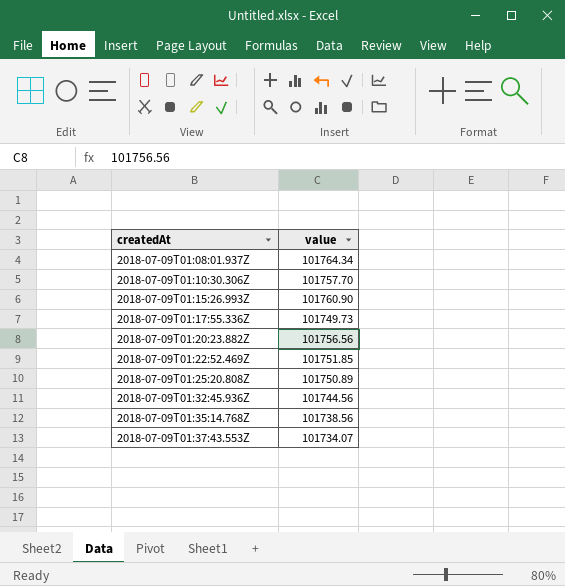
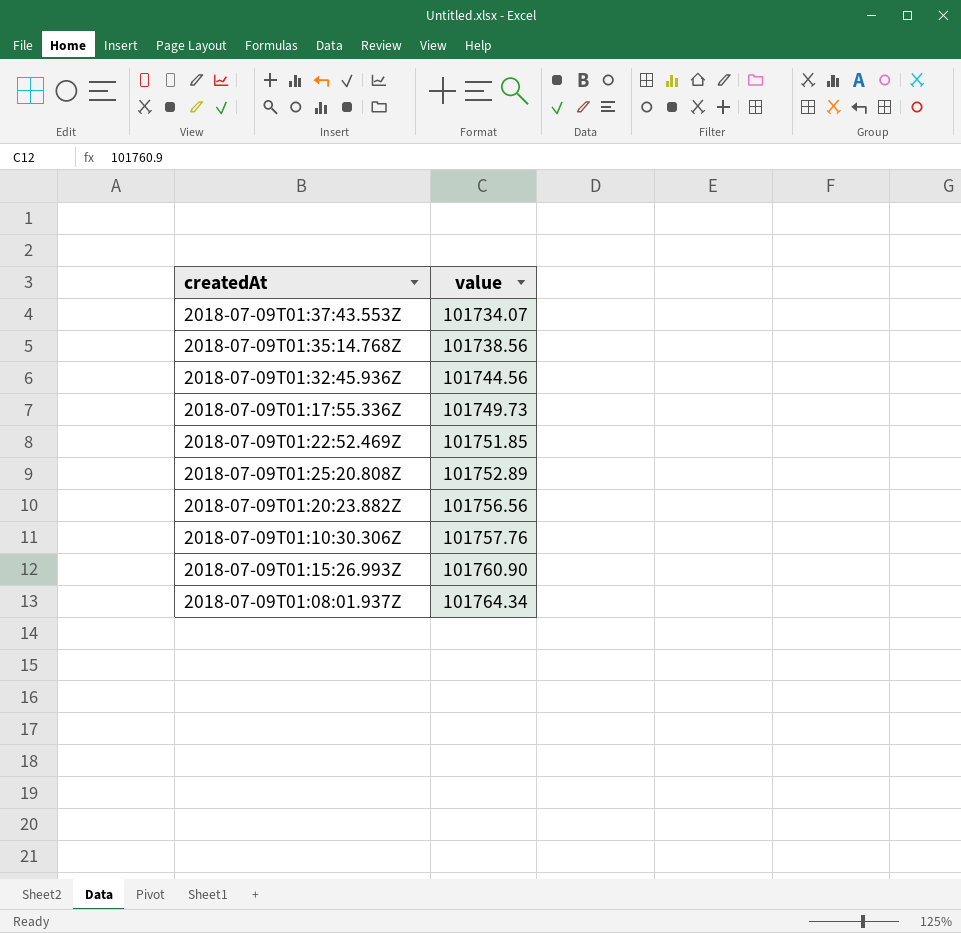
row order: createdAt ascending -> value ascending
2018-07-09T01:25:20.808Z | value: 101750.89 -> 101752.89
2018-07-09T01:10:30.306Z | value: 101757.70 -> 101757.76

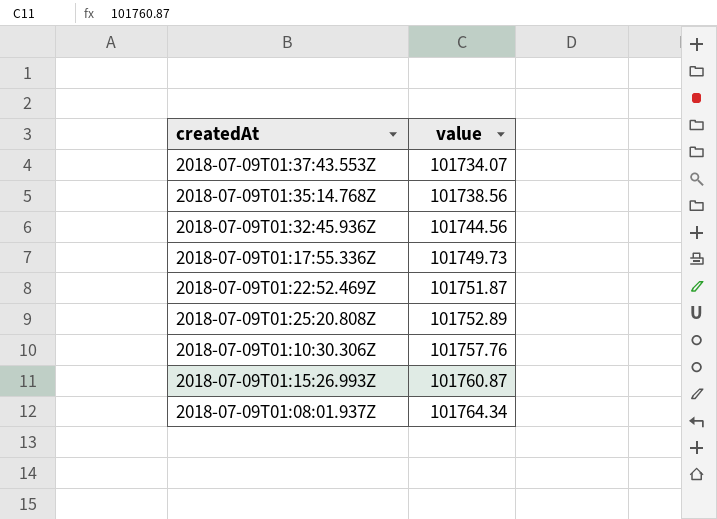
row 2018-07-09T01:20:23.882Z: 101756.56 -> none
2018-07-09T01:22:52.469Z | value: 101751.85 -> 101751.87
2018-07-09T01:15:26.993Z | value: 101760.90 -> 101760.87

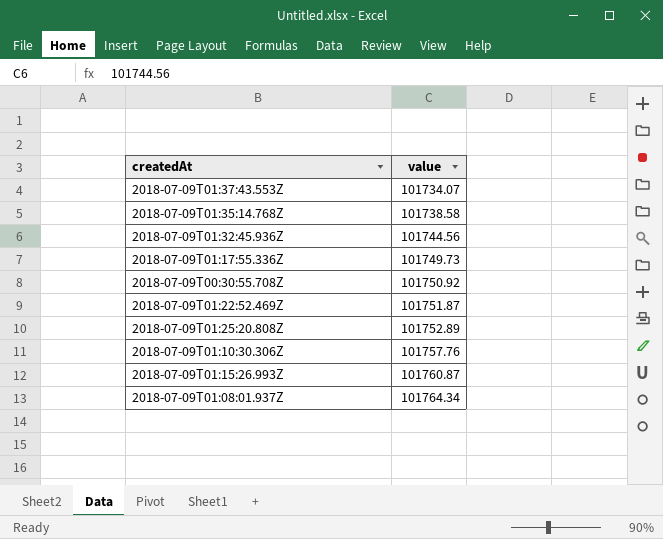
2018-07-09T01:35:14.768Z | value: 101738.56 -> 101738.58
row 2018-07-09T00:30:55.708Z: none -> 101750.92

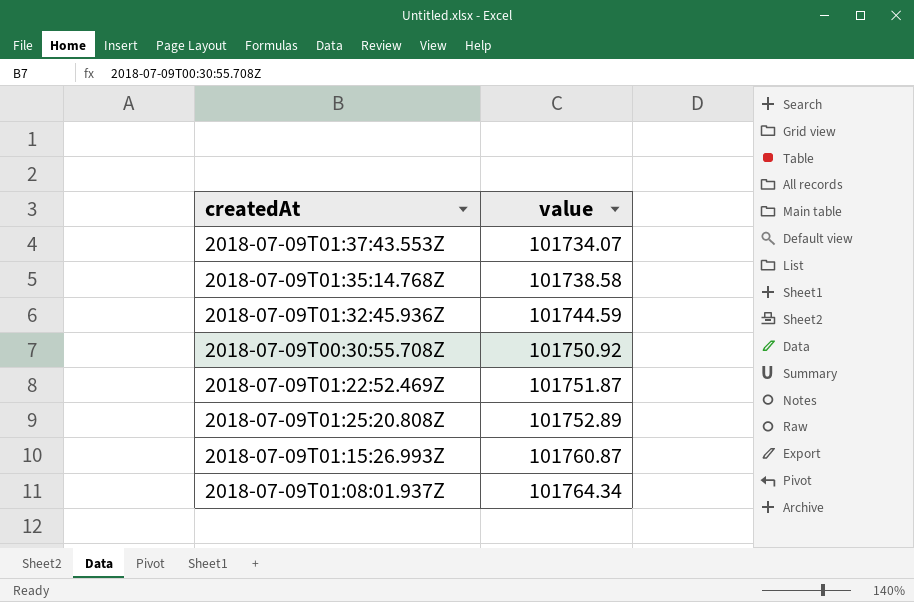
row 2018-07-09T01:17:55.336Z: 101749.73 -> none
row 2018-07-09T01:10:30.306Z: 101757.76 -> none
2018-07-09T01:32:45.936Z | value: 101744.56 -> 101744.59

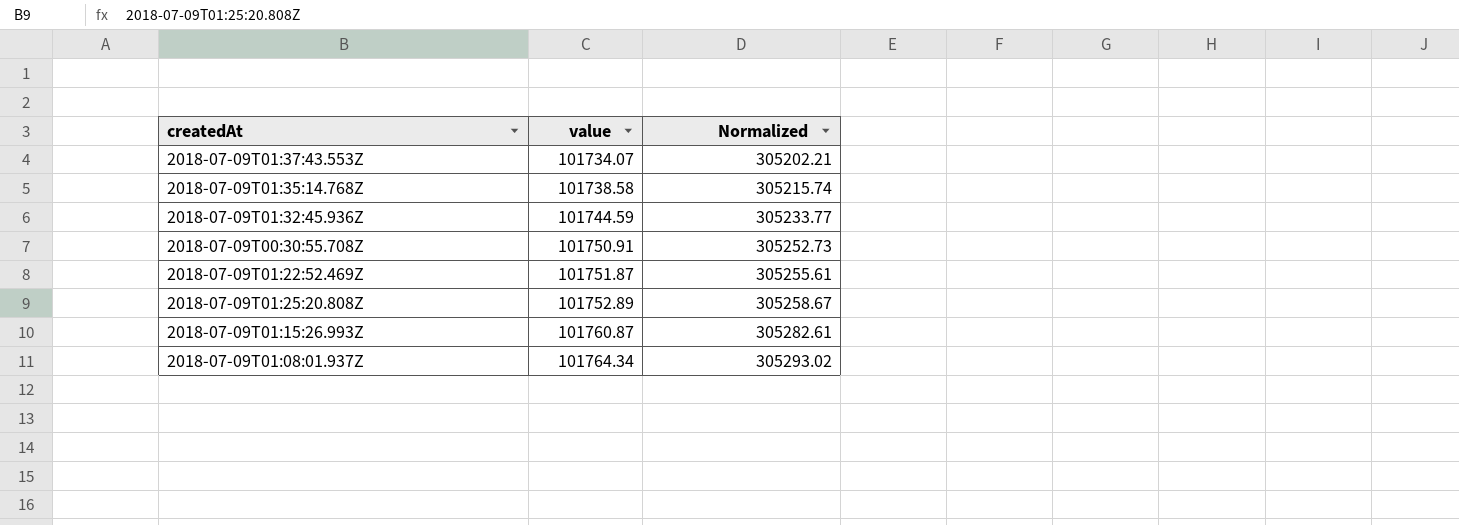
column Normalized | formula: none -> [value] * 3
2018-07-09T00:30:55.708Z | value: 101750.92 -> 101750.91

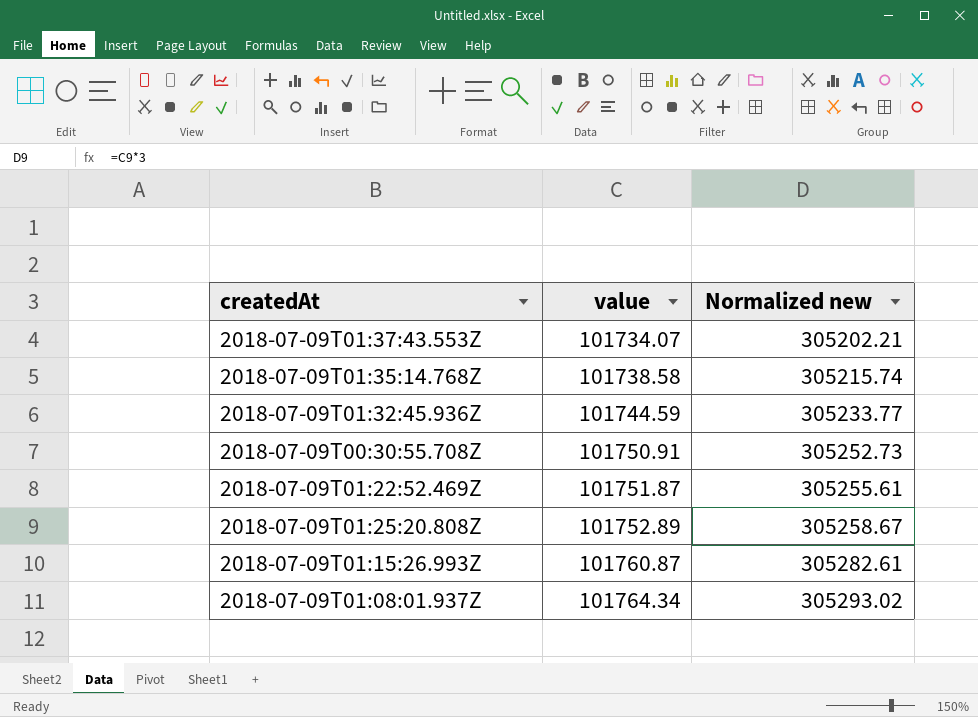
column name: Normalized -> Normalized new

